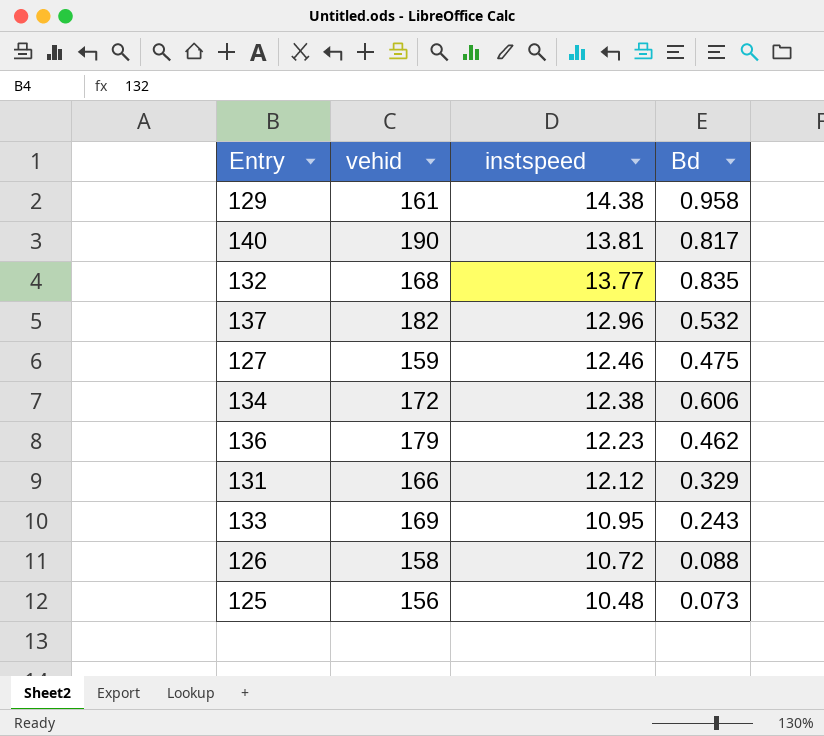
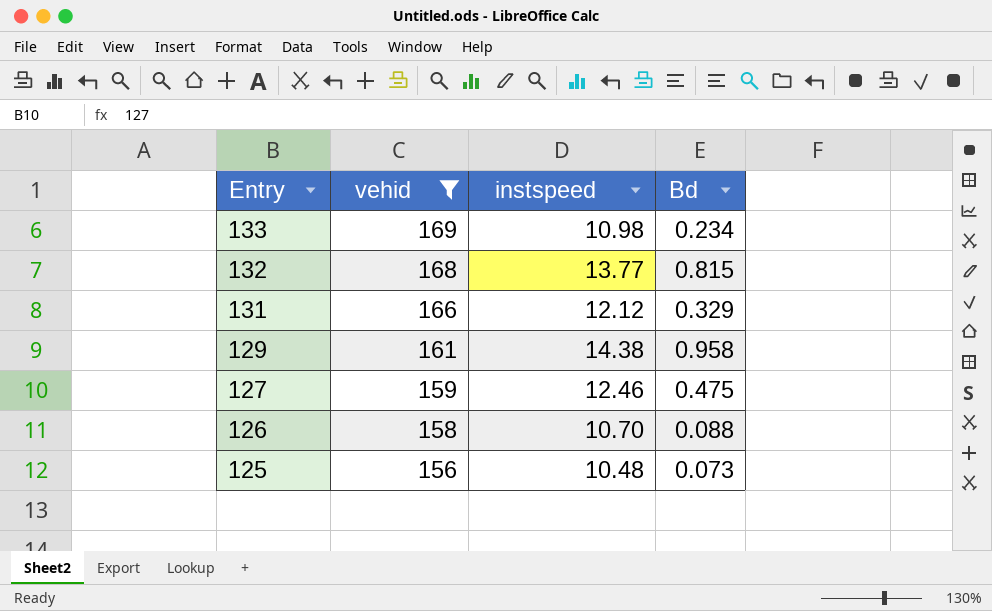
filter: none -> vehid <= 169
row order: instspeed descending -> Entry descending
133 | instspeed: 10.95 -> 10.98
133 | Bd: 0.243 -> 0.234
132 | Bd: 0.835 -> 0.815
126 | instspeed: 10.72 -> 10.70

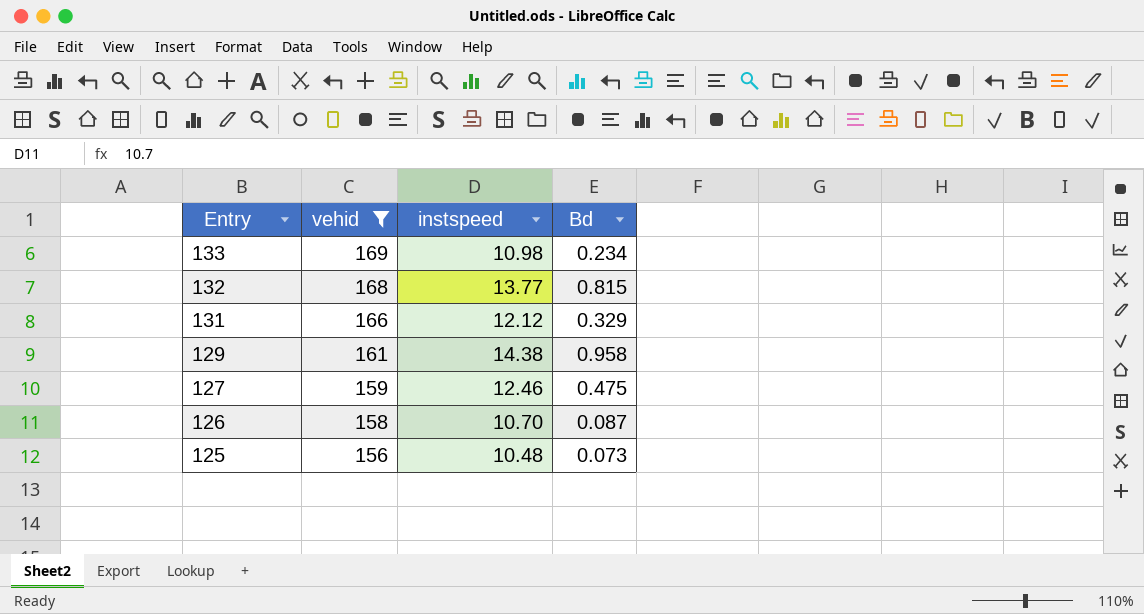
126 | Bd: 0.088 -> 0.087

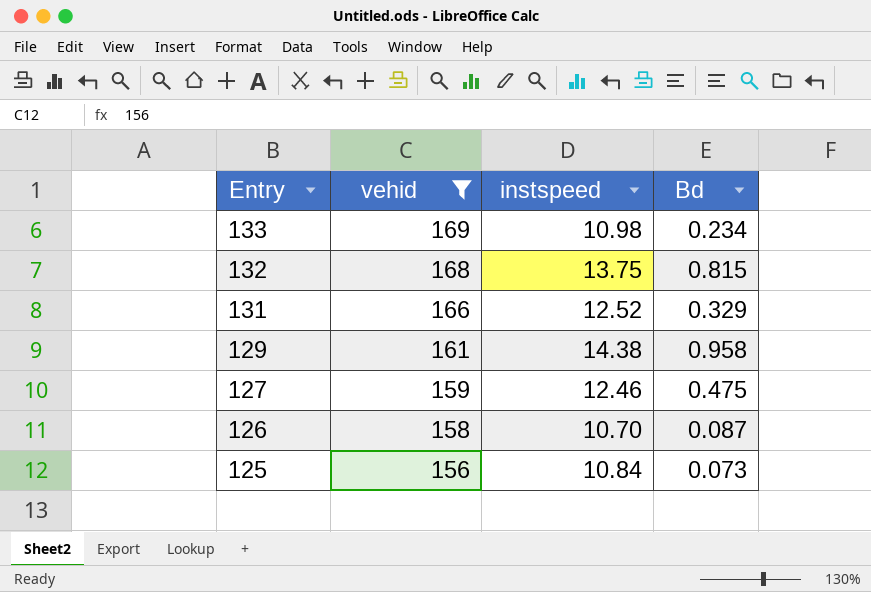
132 | instspeed: 13.77 -> 13.75
131 | instspeed: 12.12 -> 12.52
125 | instspeed: 10.48 -> 10.84

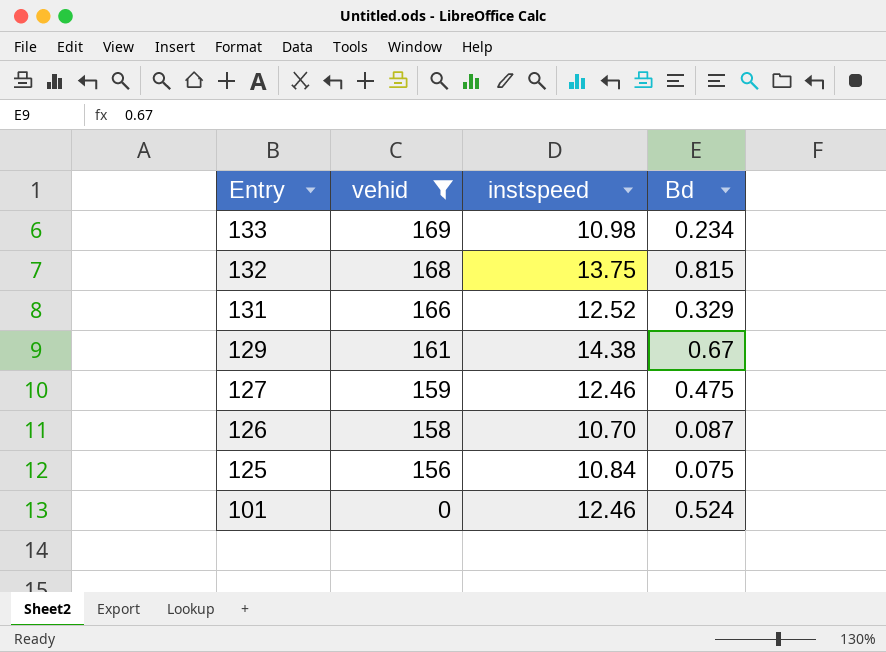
129 | Bd: 0.958 -> 0.67
125 | Bd: 0.073 -> 0.075
row 101: none -> 0 | 12.46 | 0.524

